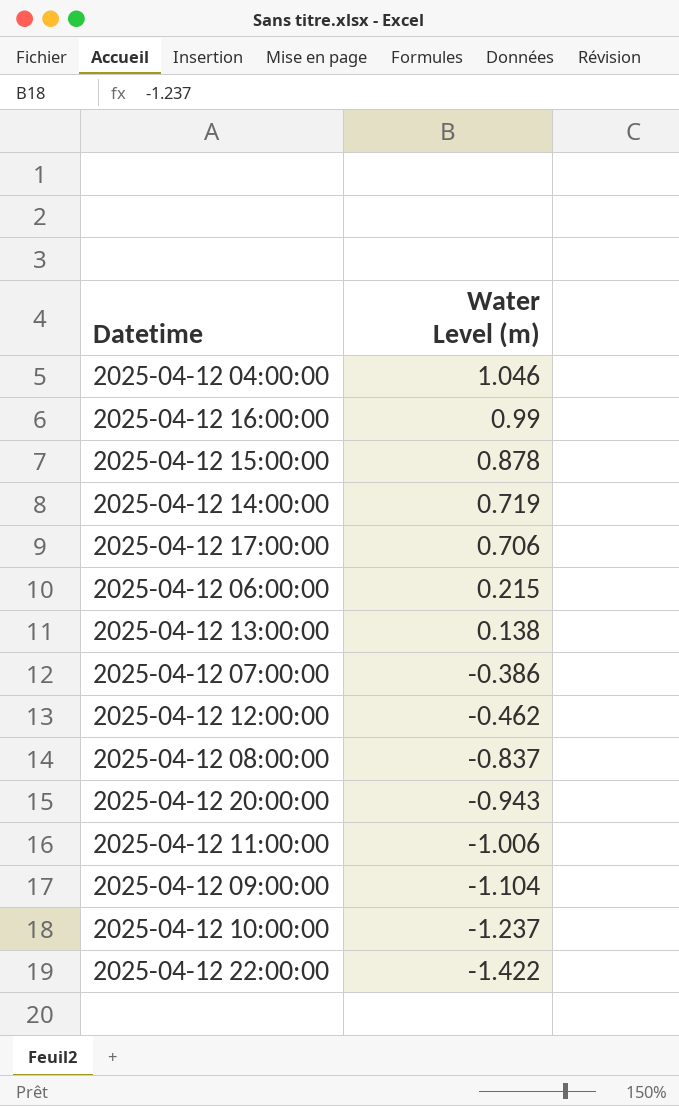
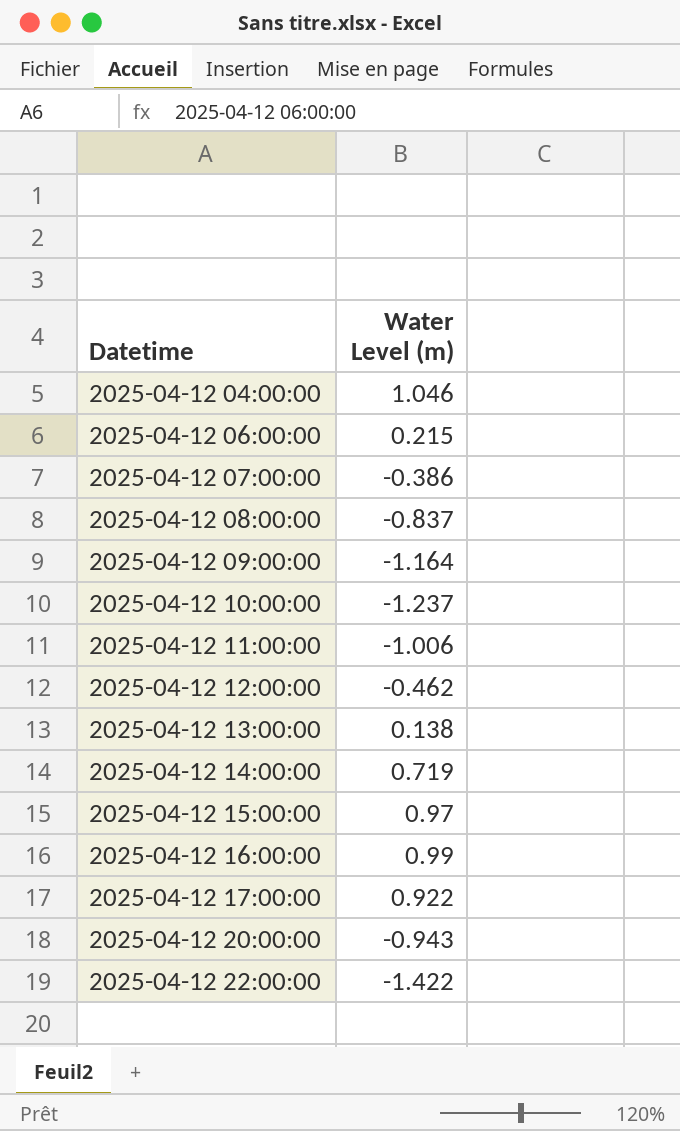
row order: Water Level (m) descending -> Datetime ascending
2025-04-12 09:00:00 | Water Level (m): -1.104 -> -1.164
2025-04-12 15:00:00 | Water Level (m): 0.878 -> 0.97
2025-04-12 17:00:00 | Water Level (m): 0.706 -> 0.922

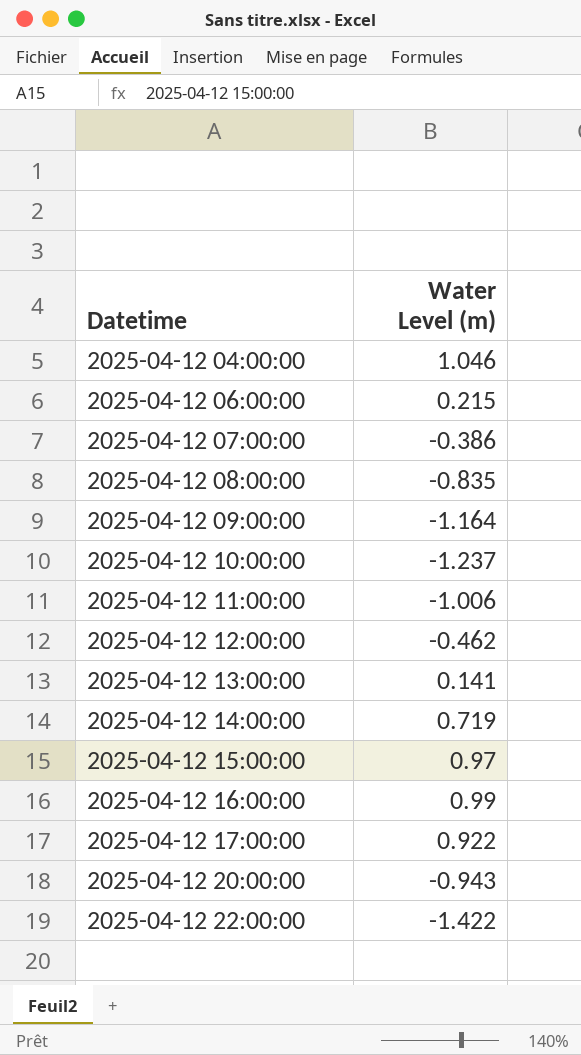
2025-04-12 08:00:00 | Water Level (m): -0.837 -> -0.835
2025-04-12 13:00:00 | Water Level (m): 0.138 -> 0.141

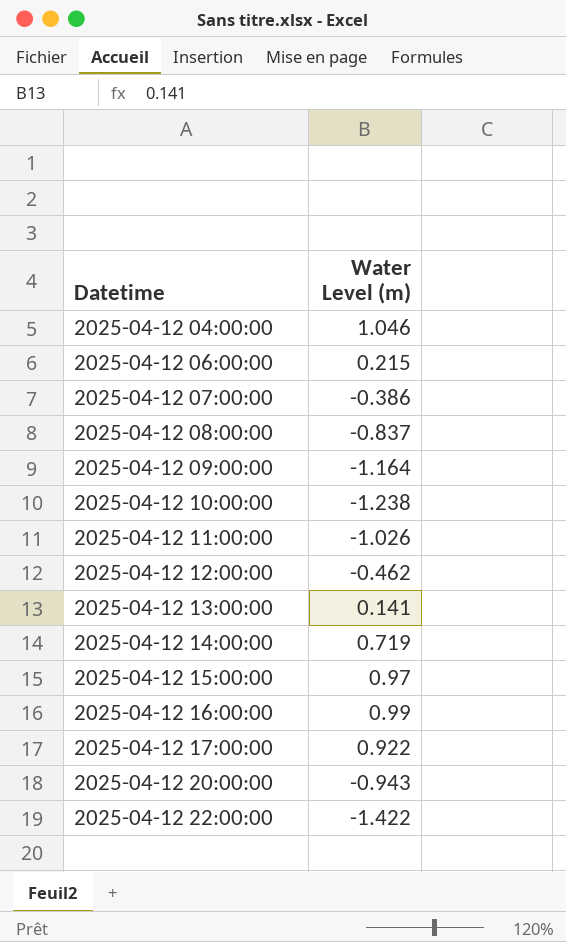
2025-04-12 08:00:00 | Water Level (m): -0.835 -> -0.837
2025-04-12 10:00:00 | Water Level (m): -1.237 -> -1.238
2025-04-12 11:00:00 | Water Level (m): -1.006 -> -1.026

